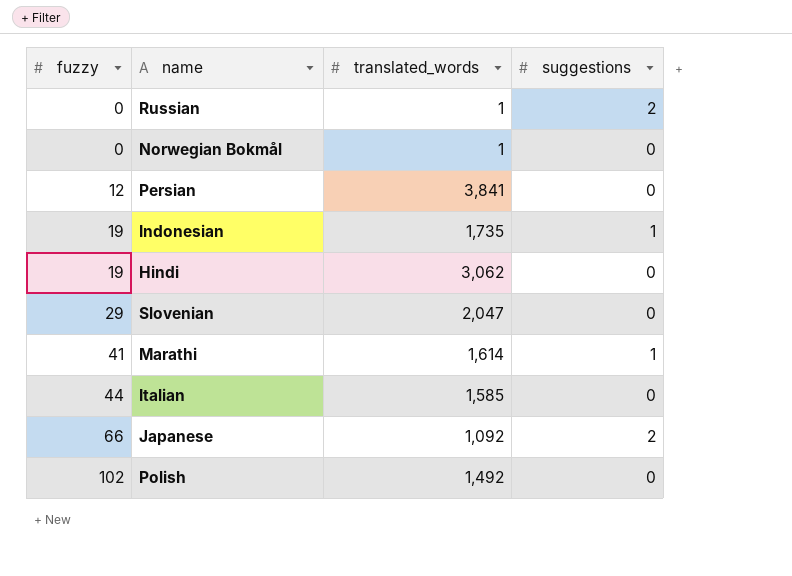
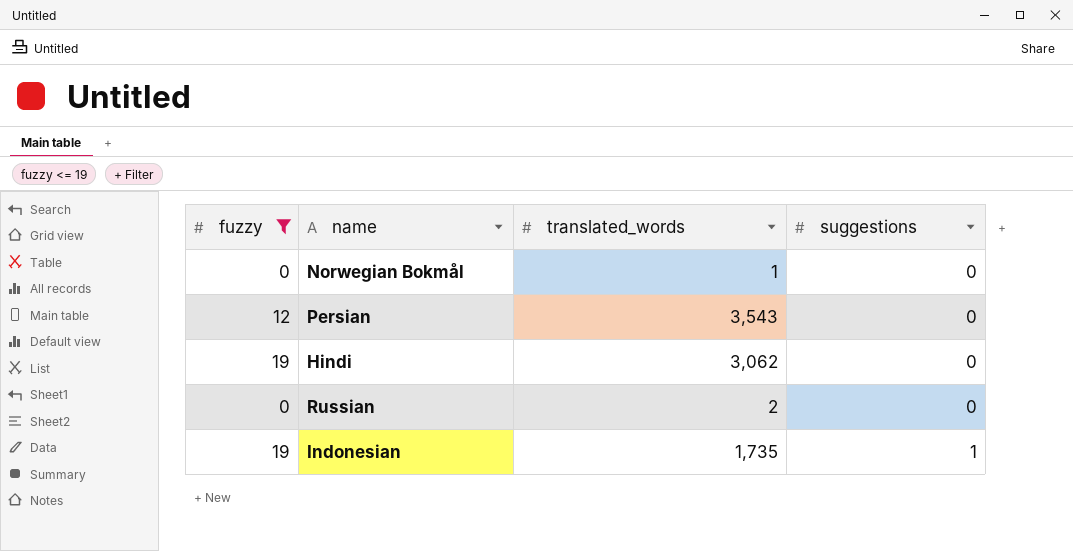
filter: none -> fuzzy <= 19
row order: fuzzy ascending -> suggestions ascending
Persian | translated_words: 3,841 -> 3,543
Russian | translated_words: 1 -> 2
Russian | suggestions: 2 -> 0

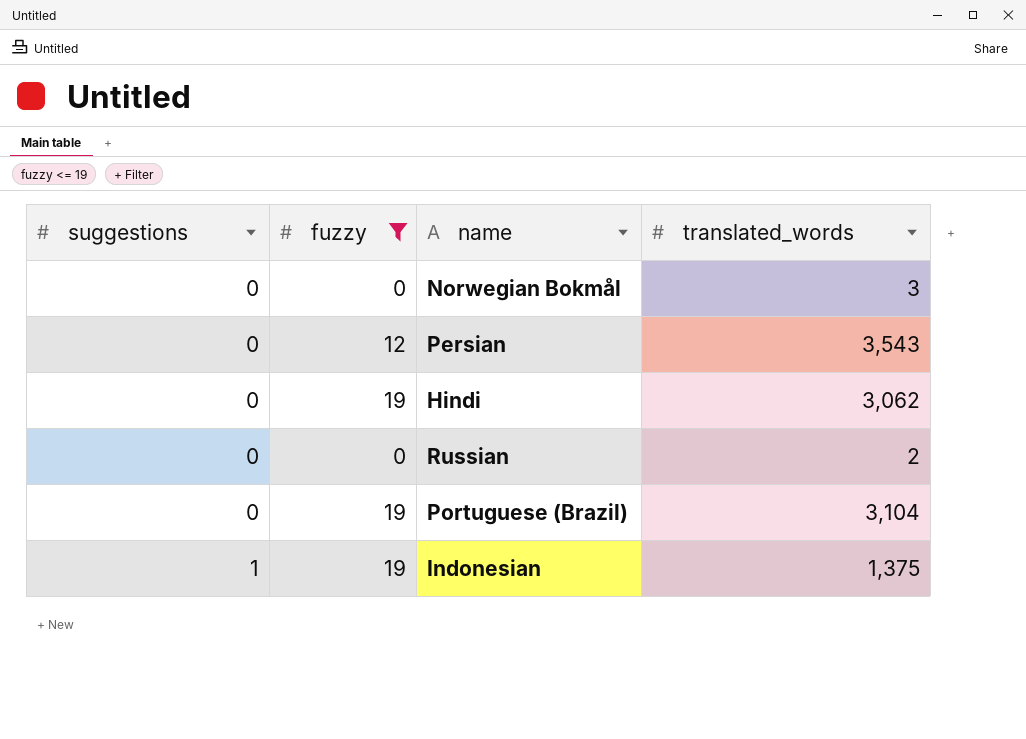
column suggestions | position: 4 -> 1
Norwegian Bokmål | translated_words: 1 -> 3
row Portuguese (Brazil): none -> 0 | 19 | 3,104
Indonesian | translated_words: 1,735 -> 1,375

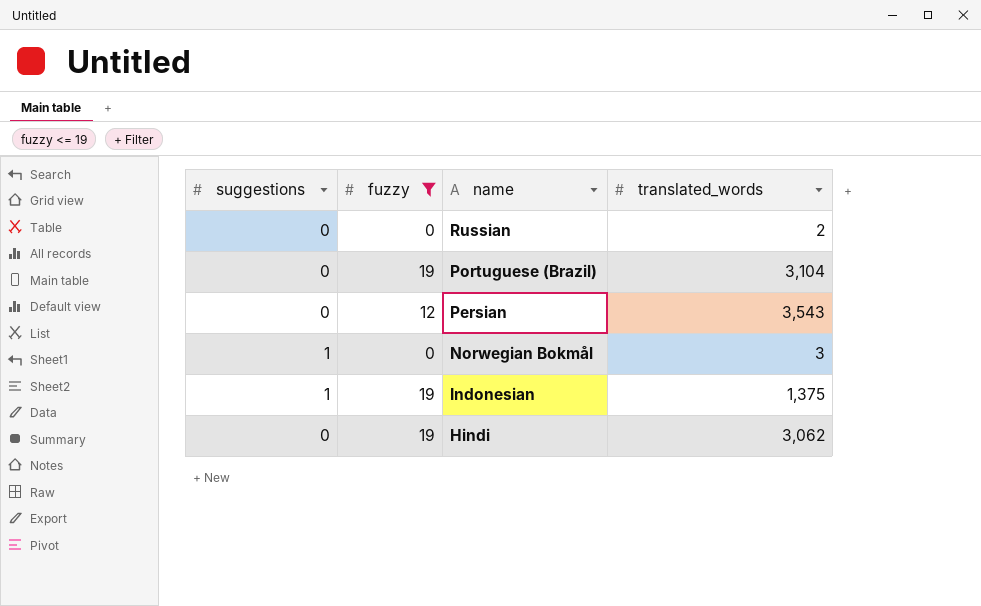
row order: suggestions ascending -> name descending
Norwegian Bokmål | suggestions: 0 -> 1

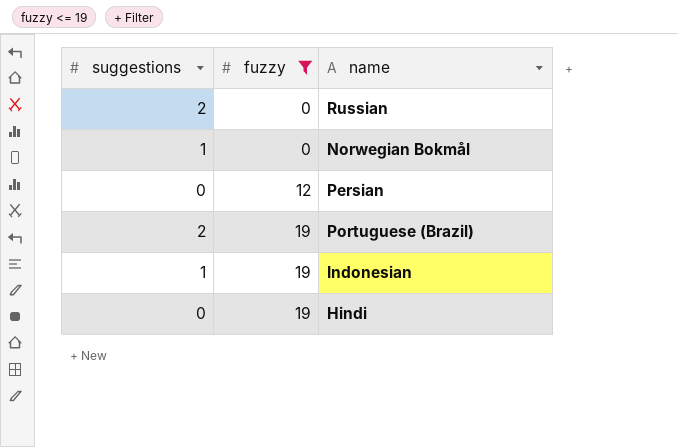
row order: name descending -> fuzzy ascending
column translated_words | position: 4 -> none
Russian | suggestions: 0 -> 2
Portuguese (Brazil) | suggestions: 0 -> 2

